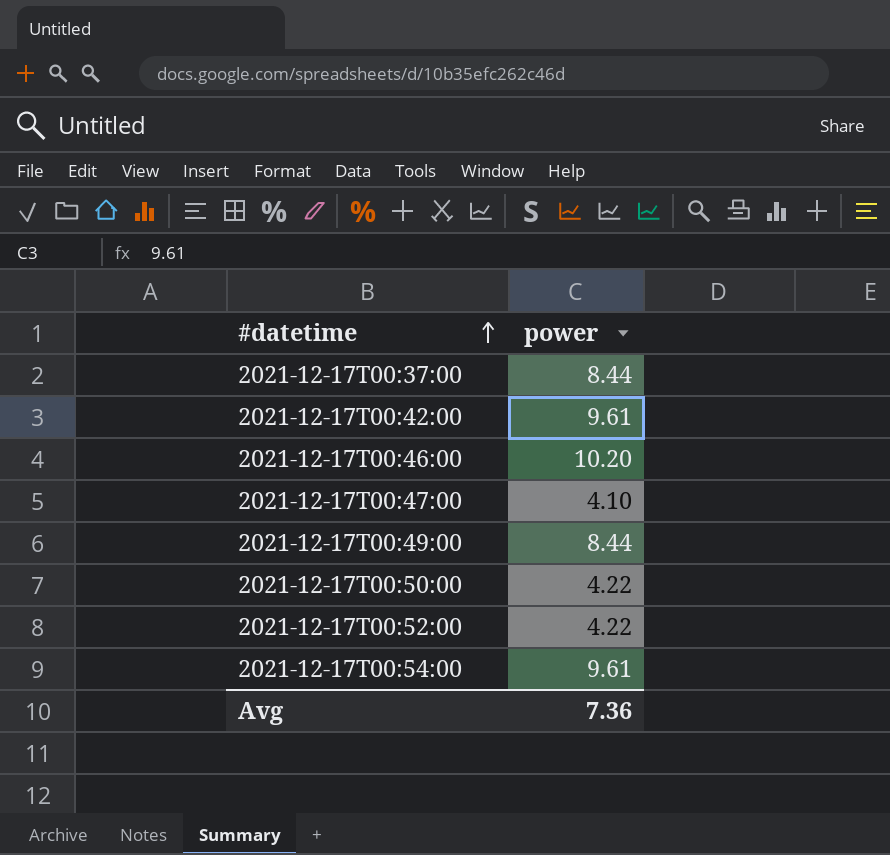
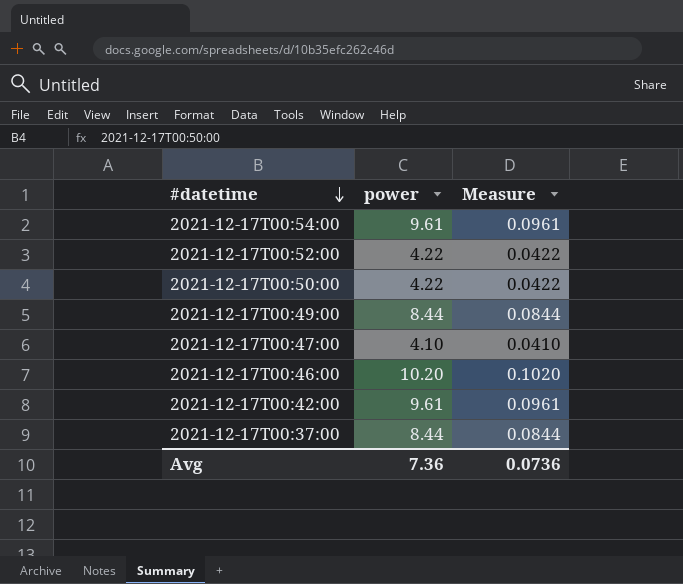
row order: #datetime ascending -> #datetime descending
column Measure | formula: none -> [power] * 0.01

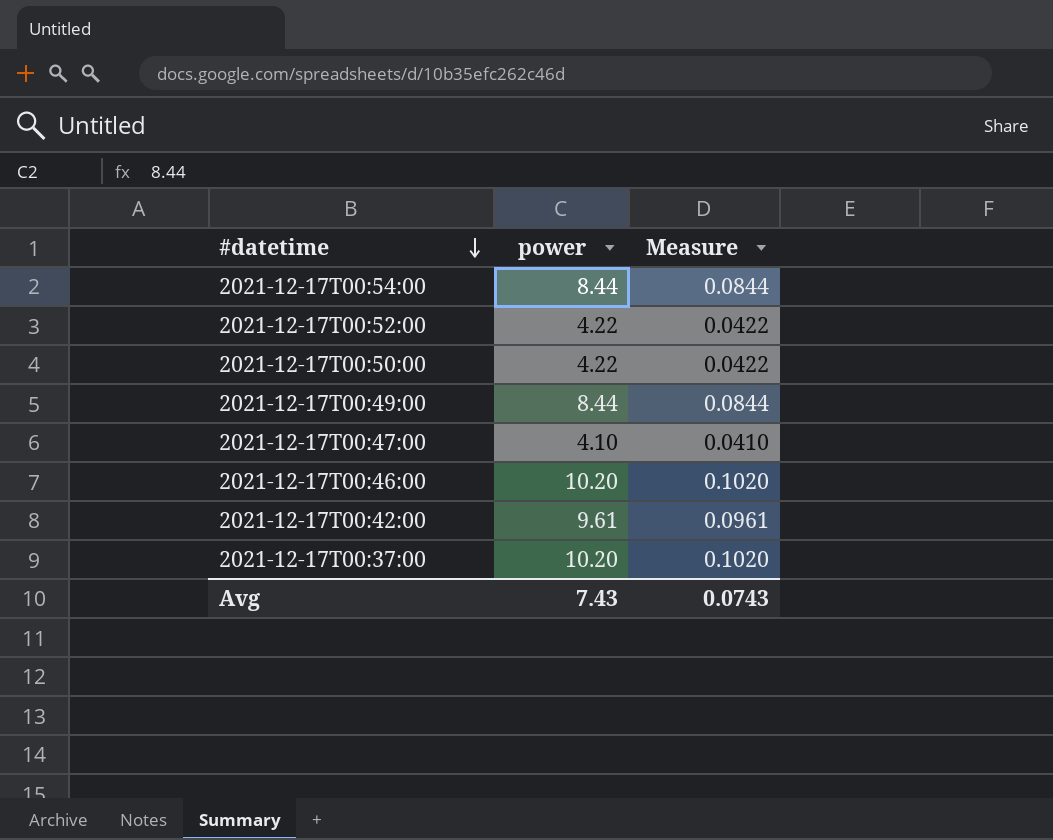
2021-12-17T00:54:00 | power: 9.61 -> 8.44
2021-12-17T00:54:00 | Measure: 0.0961 -> 0.0844
2021-12-17T00:37:00 | power: 8.44 -> 10.20
2021-12-17T00:37:00 | Measure: 0.0844 -> 0.1020
Avg | power: 7.36 -> 7.43
Avg | Measure: 0.0736 -> 0.0743

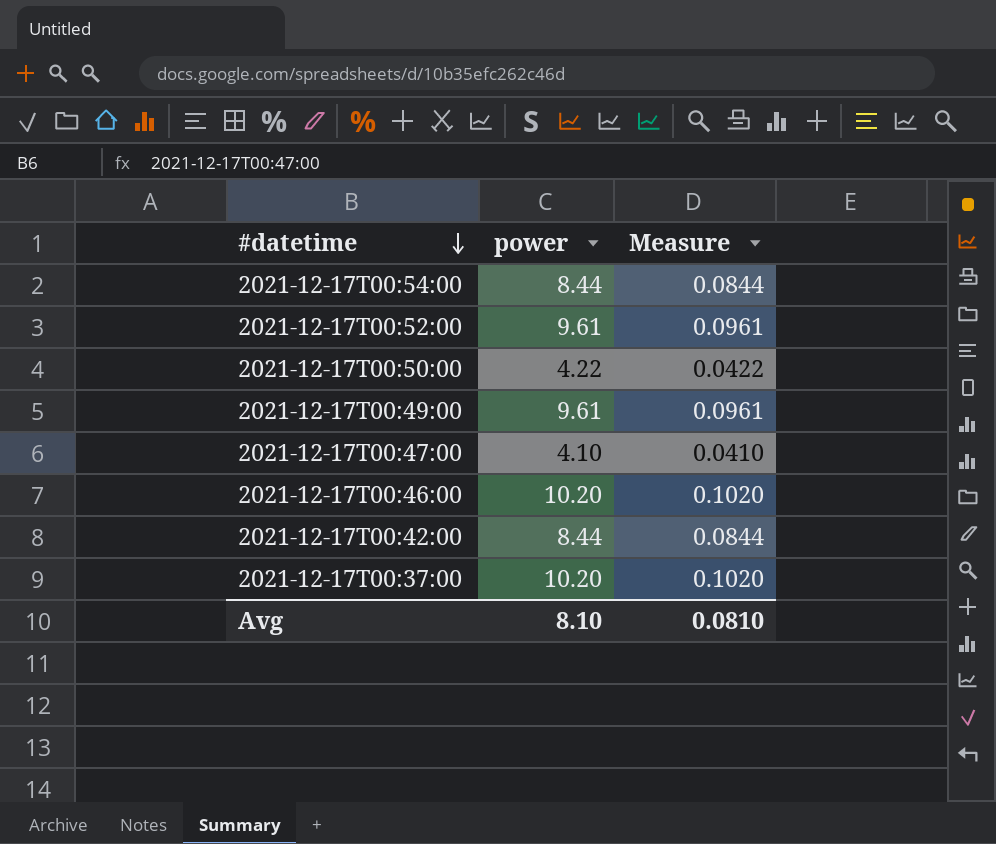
2021-12-17T00:52:00 | power: 4.22 -> 9.61
2021-12-17T00:52:00 | Measure: 0.0422 -> 0.0961
2021-12-17T00:49:00 | power: 8.44 -> 9.61
2021-12-17T00:49:00 | Measure: 0.0844 -> 0.0961
2021-12-17T00:42:00 | power: 9.61 -> 8.44
2021-12-17T00:42:00 | Measure: 0.0961 -> 0.0844
Avg | power: 7.43 -> 8.10
Avg | Measure: 0.0743 -> 0.0810

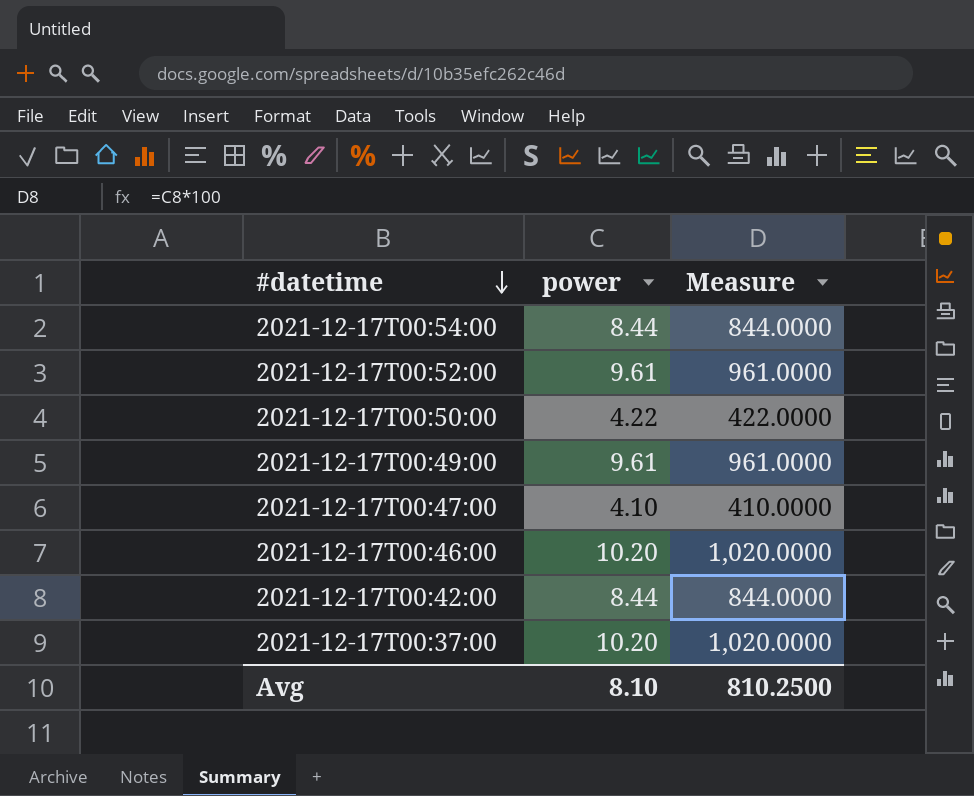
column Measure | formula: [power] * 0.01 -> [power] * 100
Avg | Measure: 0.0810 -> 810.2500

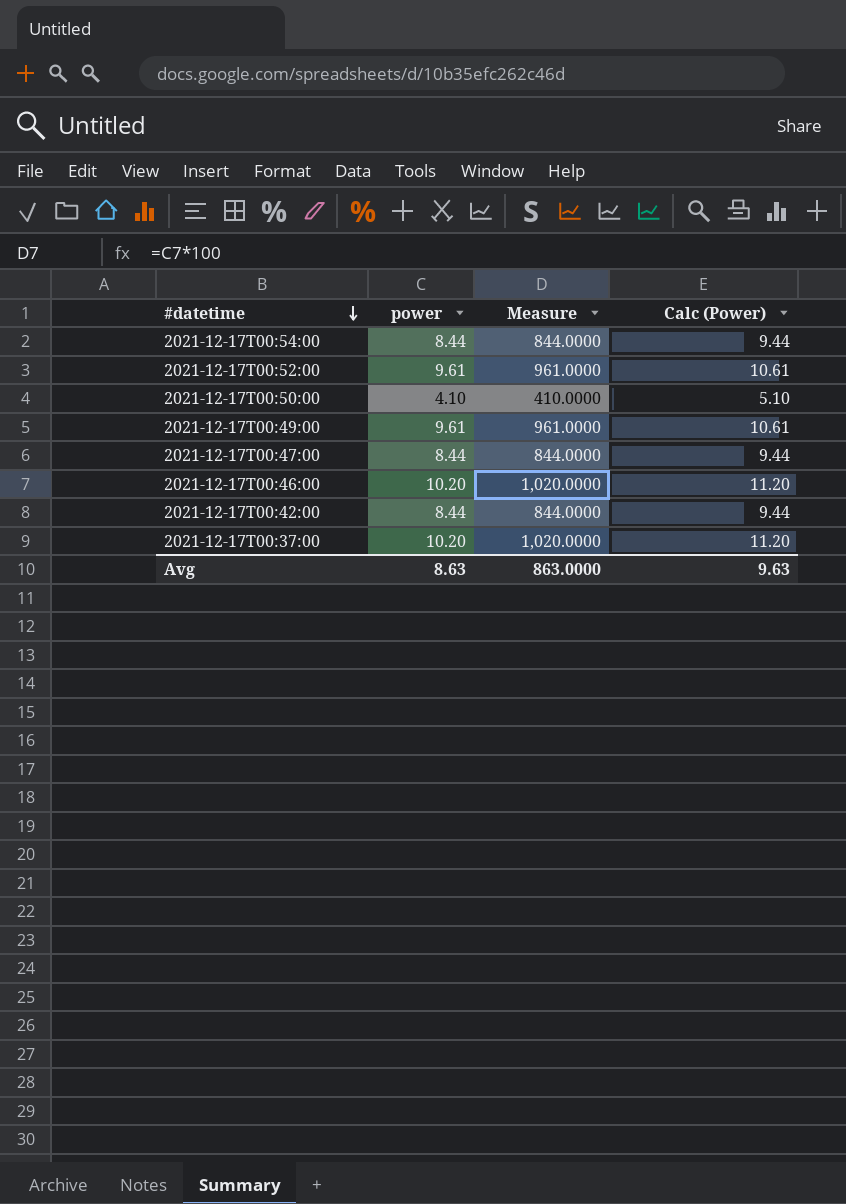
column Calc (Power) | formula: none -> [power] + 1
2021-12-17T00:50:00 | power: 4.22 -> 4.10
2021-12-17T00:50:00 | Measure: 422.0000 -> 410.0000
2021-12-17T00:47:00 | power: 4.10 -> 8.44
2021-12-17T00:47:00 | Measure: 410.0000 -> 844.0000
Avg | power: 8.10 -> 8.63
Avg | Measure: 810.2500 -> 863.0000

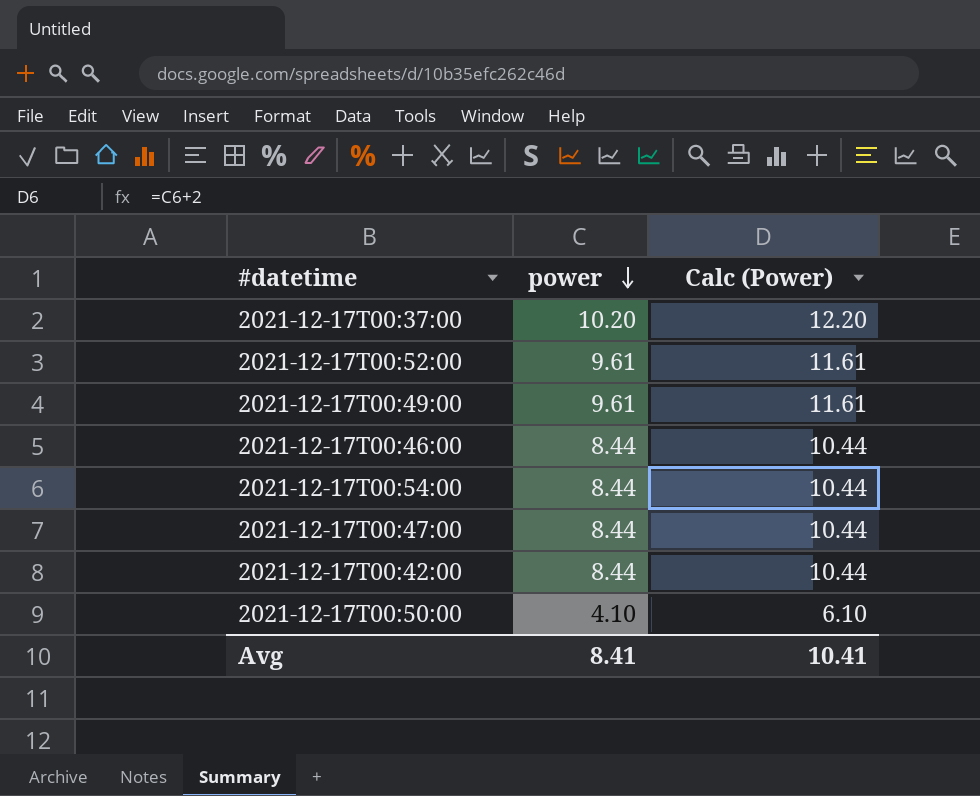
row order: #datetime descending -> power descending
column Measure | formula: [power] * 100 -> none
column Calc (Power) | formula: [power] + 1 -> [power] + 2
2021-12-17T00:46:00 | power: 10.20 -> 8.44
Avg | power: 8.63 -> 8.41
Avg | Calc (Power): 9.63 -> 10.41

